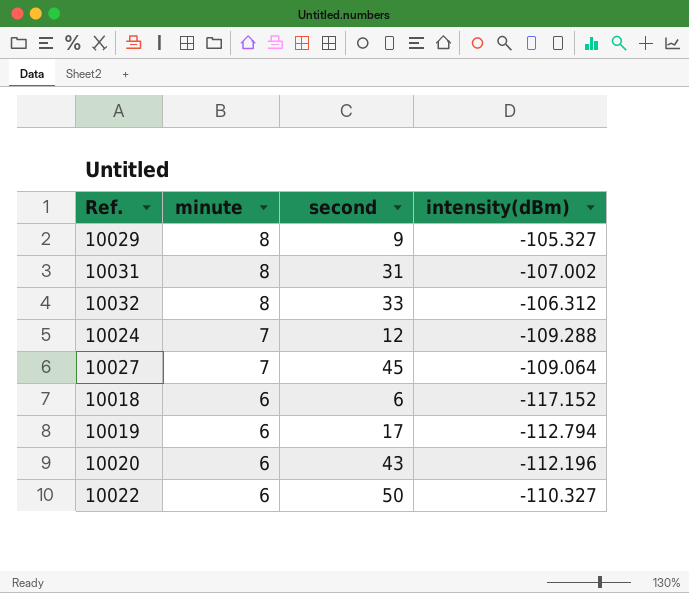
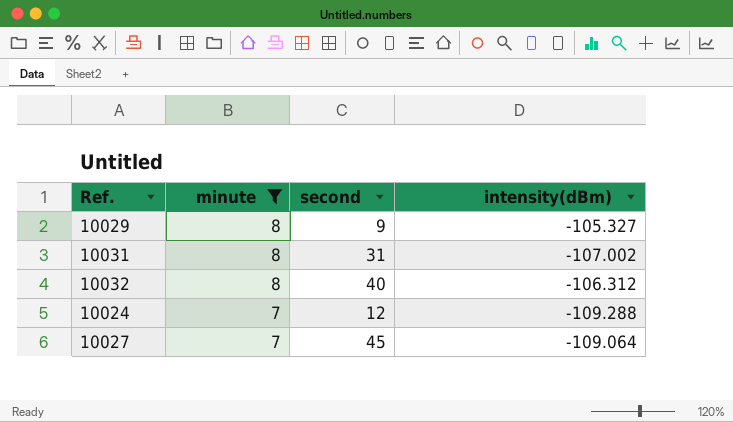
filter: none -> minute != 6
10032 | second: 33 -> 40

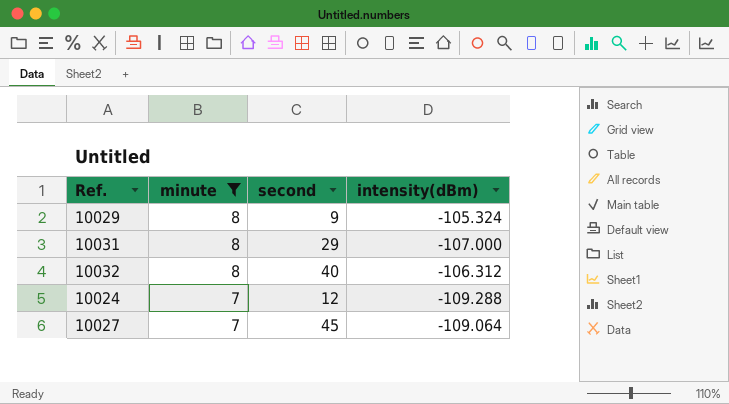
10029 | intensity(dBm): -105.327 -> -105.324
10031 | second: 31 -> 29
10031 | intensity(dBm): -107.002 -> -107.000

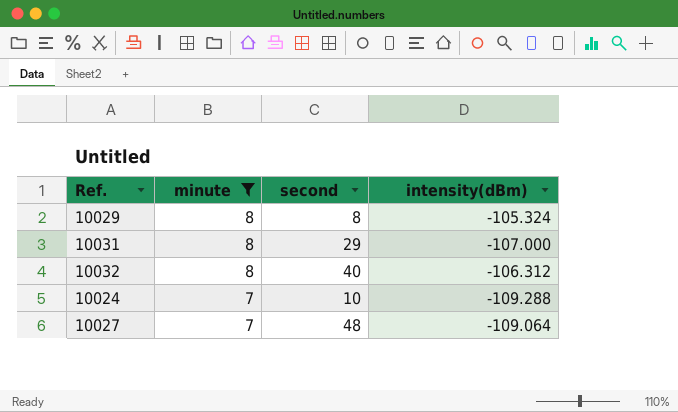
10029 | second: 9 -> 8
10024 | second: 12 -> 10
10027 | second: 45 -> 48

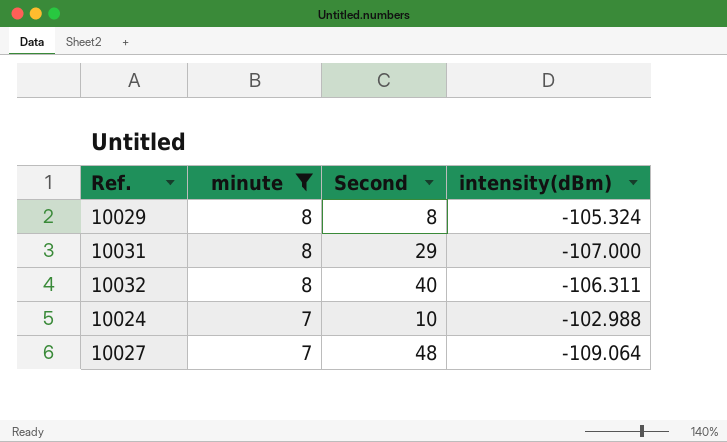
column name: second -> Second
10032 | intensity(dBm): -106.312 -> -106.311
10024 | intensity(dBm): -109.288 -> -102.988

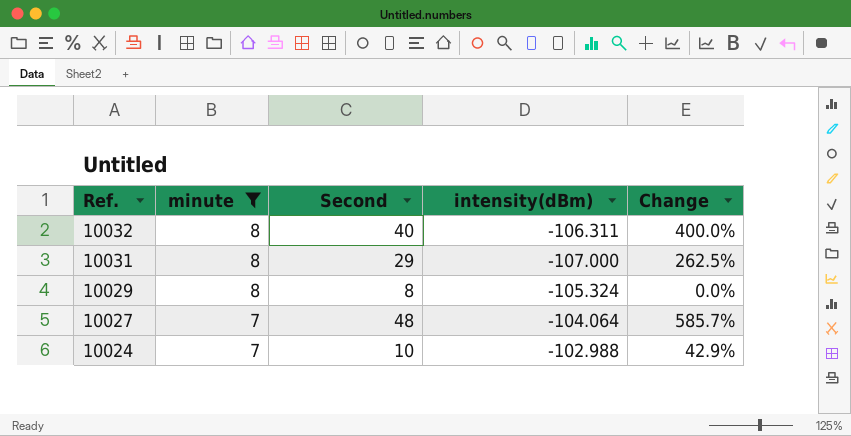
row order: minute descending -> Ref. descending
column Change | formula: none -> ([Second] - [minute]) / [minute]
10027 | intensity(dBm): -109.064 -> -104.064

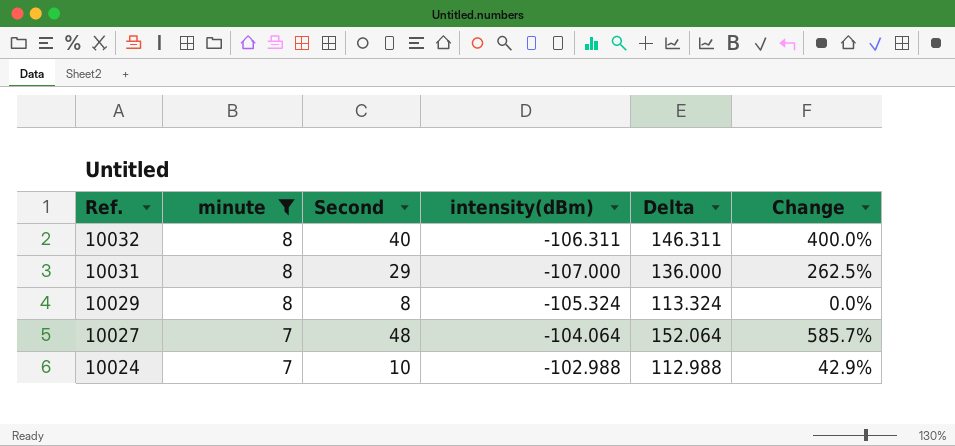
column Delta | formula: none -> [Second] - [intensity(dBm)]

